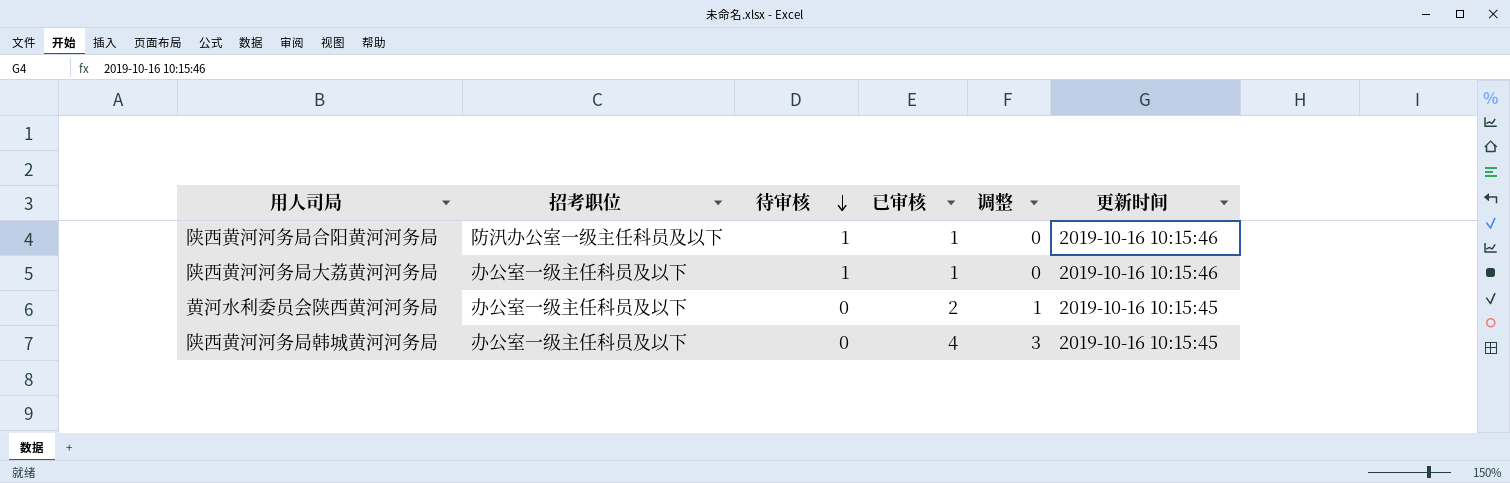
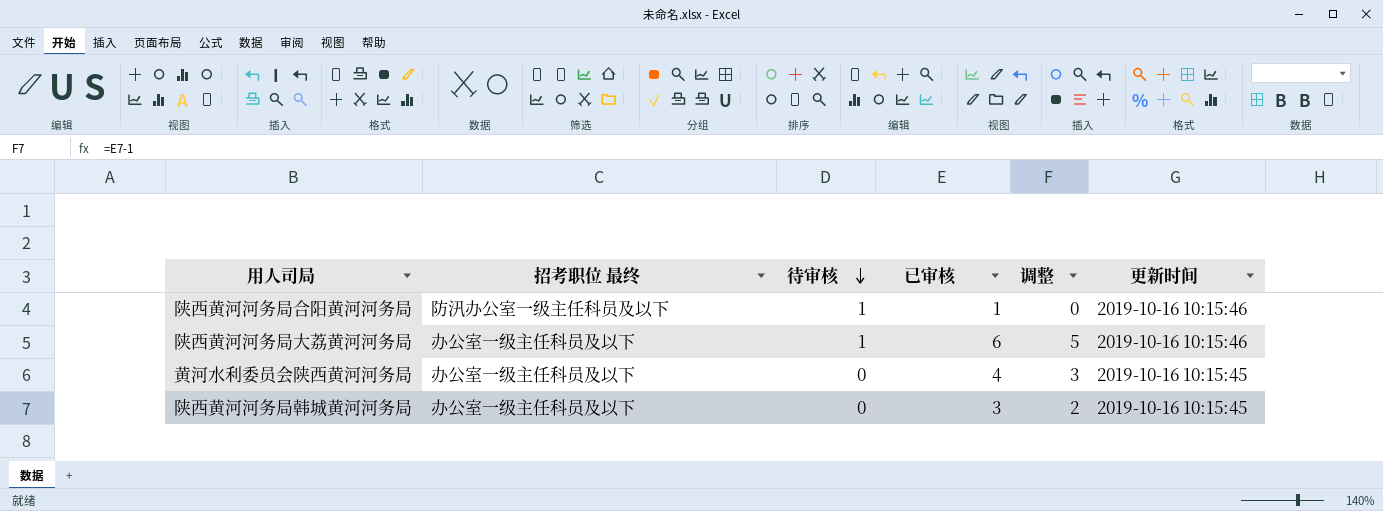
column name: 招考职位 -> 招考职位 最终
陕西黄河河务局大荔黄河河务局 | 已审核: 1 -> 6
陕西黄河河务局大荔黄河河务局 | 调整: 0 -> 5
黄河水利委员会陕西黄河河务局 | 已审核: 2 -> 4
黄河水利委员会陕西黄河河务局 | 调整: 1 -> 3
陕西黄河河务局韩城黄河河务局 | 已审核: 4 -> 3
陕西黄河河务局韩城黄河河务局 | 调整: 3 -> 2

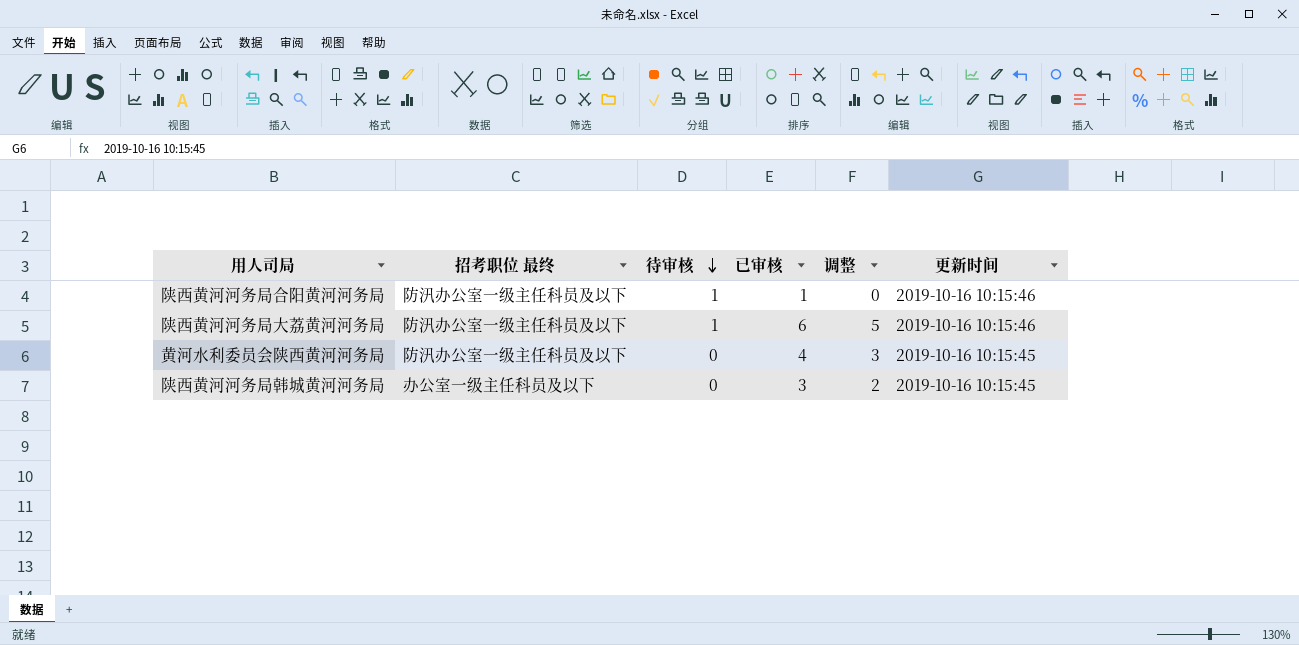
陕西黄河河务局大荔黄河河务局 | 招考职位 最终: 办公室一级主任科员及以下 -> 防汛办公室一级主任科员及以下
黄河水利委员会陕西黄河河务局 | 招考职位 最终: 办公室一级主任科员及以下 -> 防汛办公室一级主任科员及以下

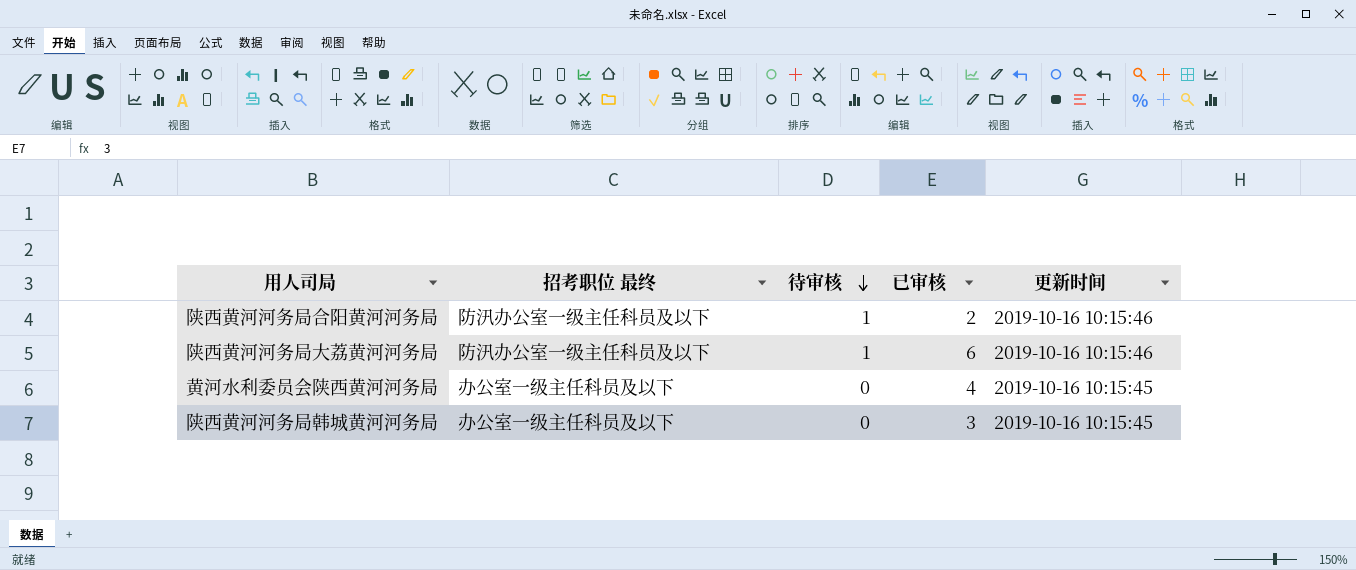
column 调整 | formula: [已审核] - 1 -> none
陕西黄河河务局合阳黄河河务局 | 已审核: 1 -> 2
黄河水利委员会陕西黄河河务局 | 招考职位 最终: 防汛办公室一级主任科员及以下 -> 办公室一级主任科员及以下

